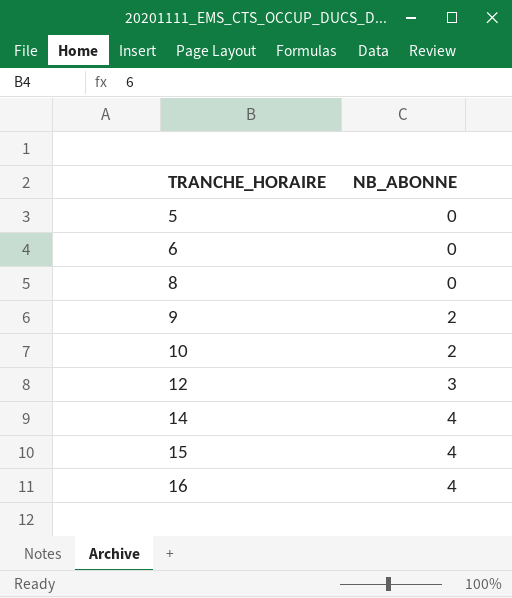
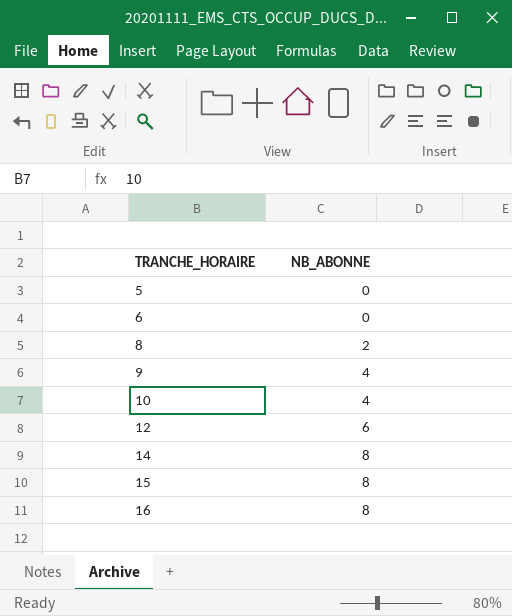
8 | NB_ABONNE: 0 -> 2
9 | NB_ABONNE: 2 -> 4
10 | NB_ABONNE: 2 -> 4
12 | NB_ABONNE: 3 -> 6
14 | NB_ABONNE: 4 -> 8
15 | NB_ABONNE: 4 -> 8
16 | NB_ABONNE: 4 -> 8

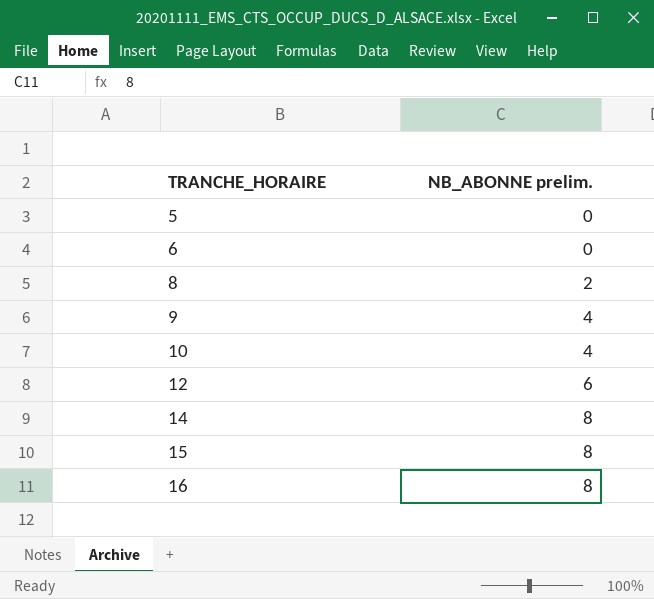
column name: NB_ABONNE -> NB_ABONNE prelim.

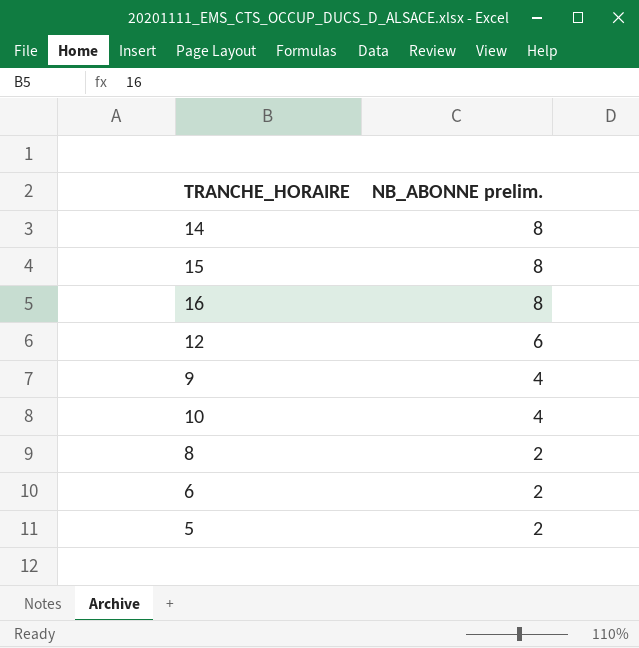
row order: TRANCHE_HORAIRE ascending -> NB_ABONNE prelim. descending
6 | NB_ABONNE prelim.: 0 -> 2
5 | NB_ABONNE prelim.: 0 -> 2

